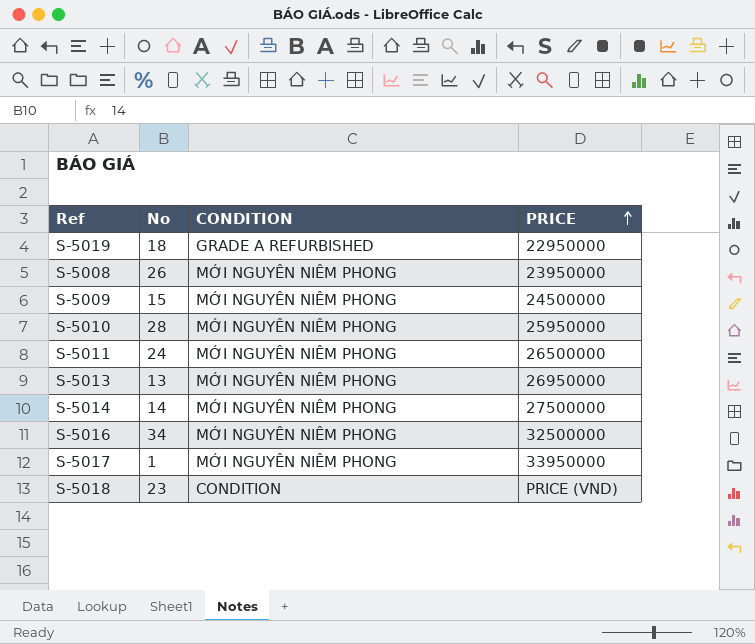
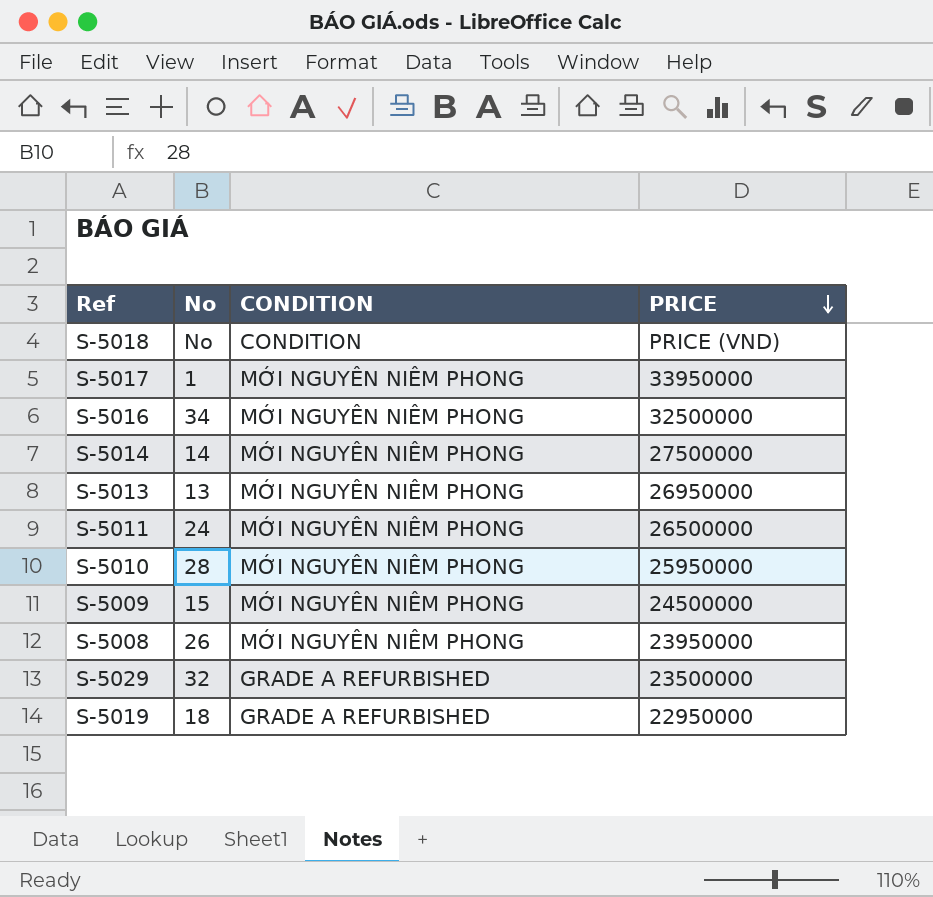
row order: PRICE ascending -> PRICE descending
S-5018 | No: 23 -> No
row S-5029: none -> 32 | GRADE A REFURBISHED | 23500000

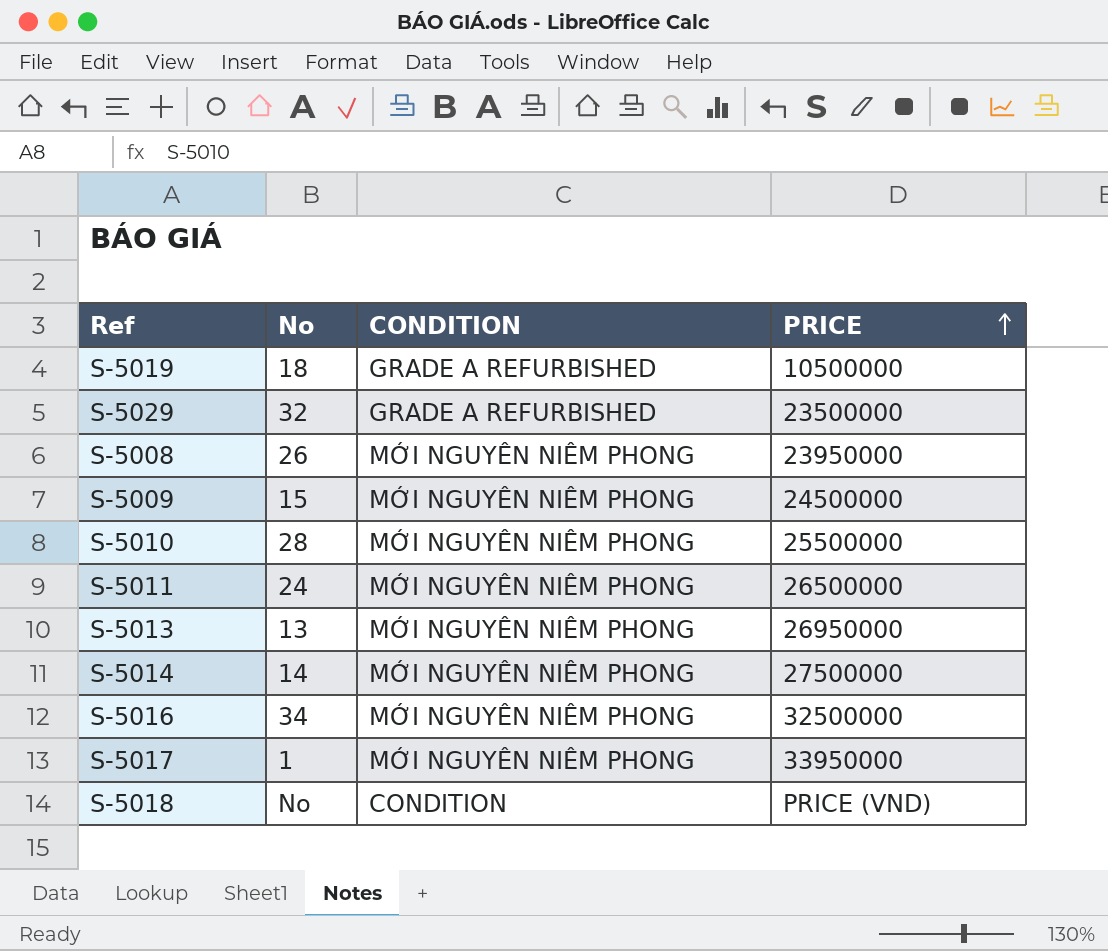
row order: PRICE descending -> PRICE ascending
S-5019 | PRICE: 22950000 -> 10500000
S-5010 | PRICE: 25950000 -> 25500000

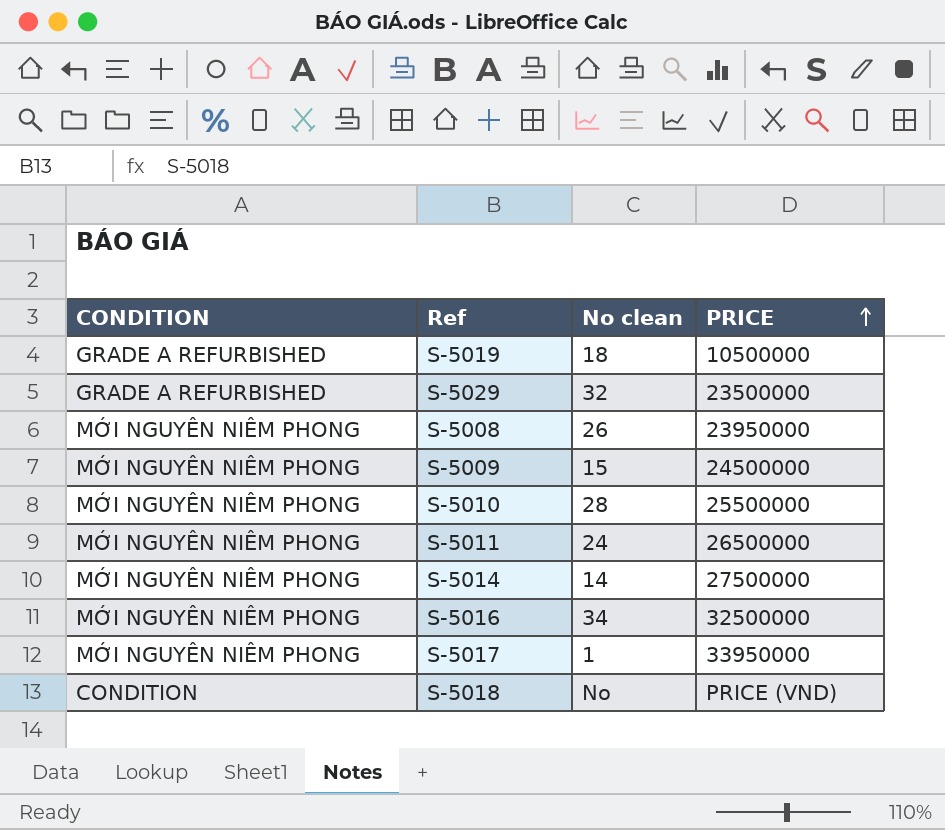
column CONDITION | position: 3 -> 1
column name: No -> No clean
row S-5013: 13 | MỚI NGUYÊN NIÊM PHONG | 26950000 -> none

